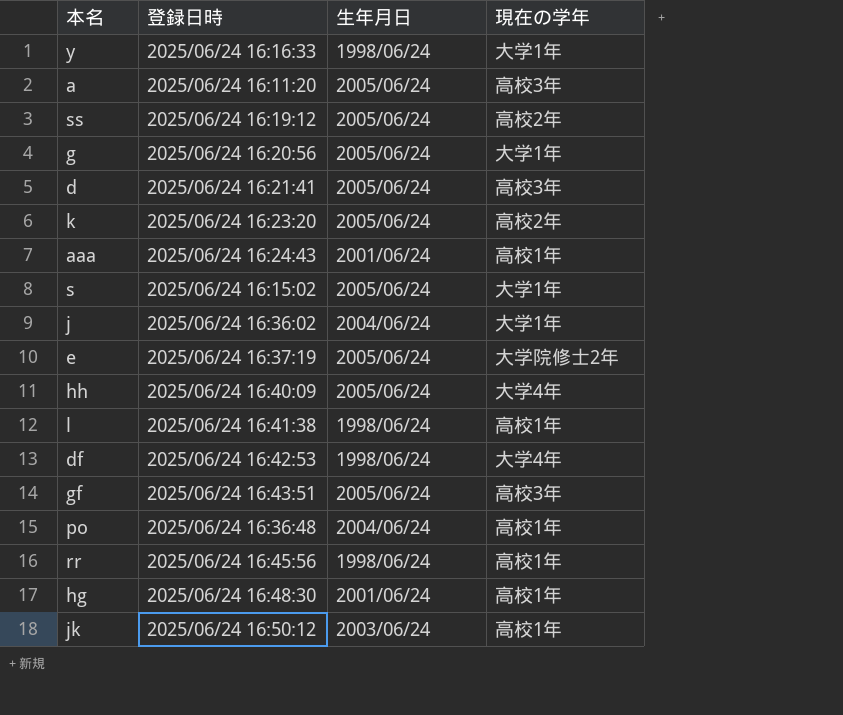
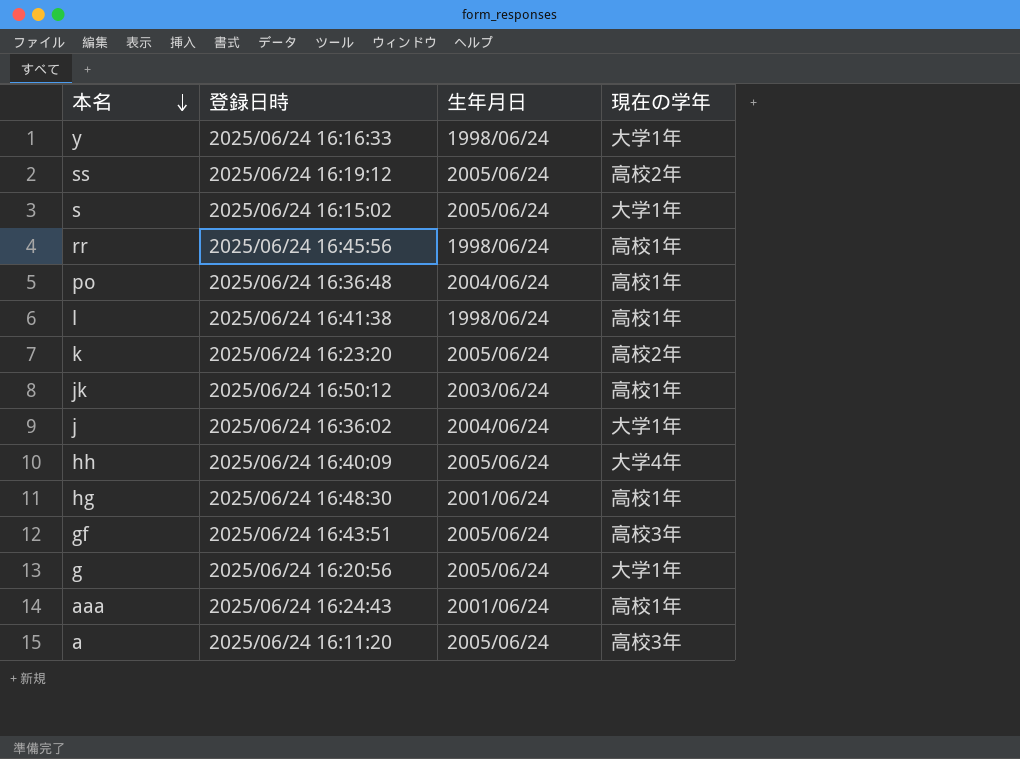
row order: none -> 本名 descending
row d: 2025/06/24 16:21:41 | 2005/06/24 | 高校3年 -> none
row e: 2025/06/24 16:37:19 | 2005/06/24 | 大学院修士2年 -> none
row df: 2025/06/24 16:42:53 | 1998/06/24 | 大学4年 -> none

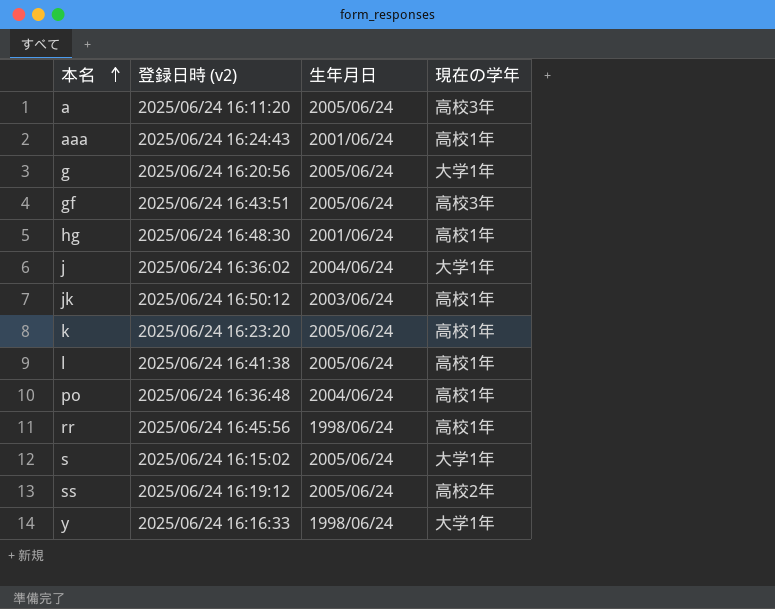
row order: 本名 descending -> 本名 ascending
column name: 登録日時 -> 登録日時 (v2)
row hh: 2025/06/24 16:40:09 | 2005/06/24 | 大学4年 -> none
k | 現在の学年: 高校2年 -> 高校1年
l | 生年月日: 1998/06/24 -> 2005/06/24

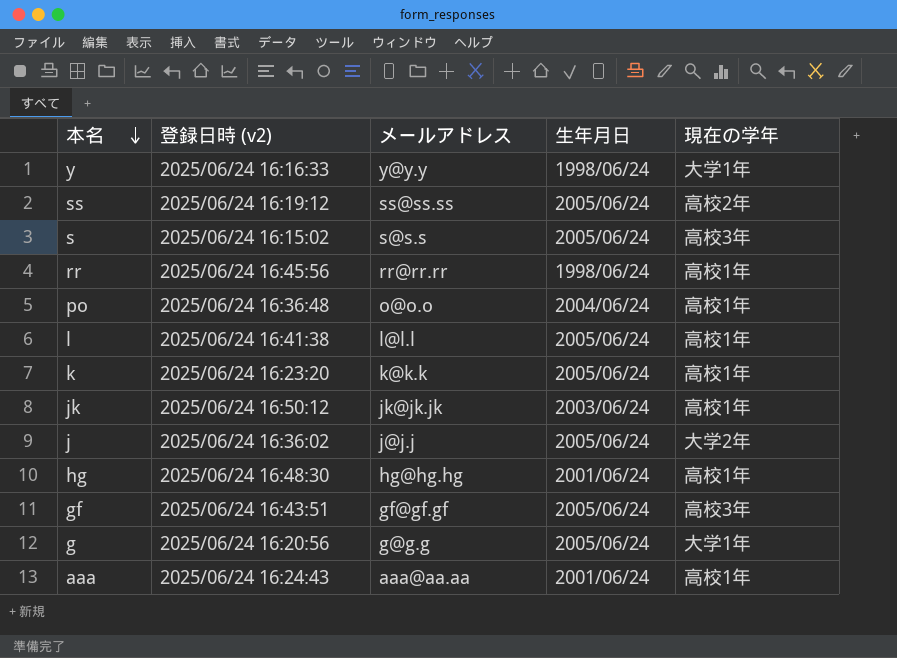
row order: 本名 ascending -> 本名 descending
column メールアドレス | position: none -> 3
row a: 2025/06/24 16:11:20 | 2005/06/24 | 高校3年 -> none
s | 現在の学年: 大学1年 -> 高校3年
j | 生年月日: 2004/06/24 -> 2005/06/24
j | 現在の学年: 大学1年 -> 大学2年

